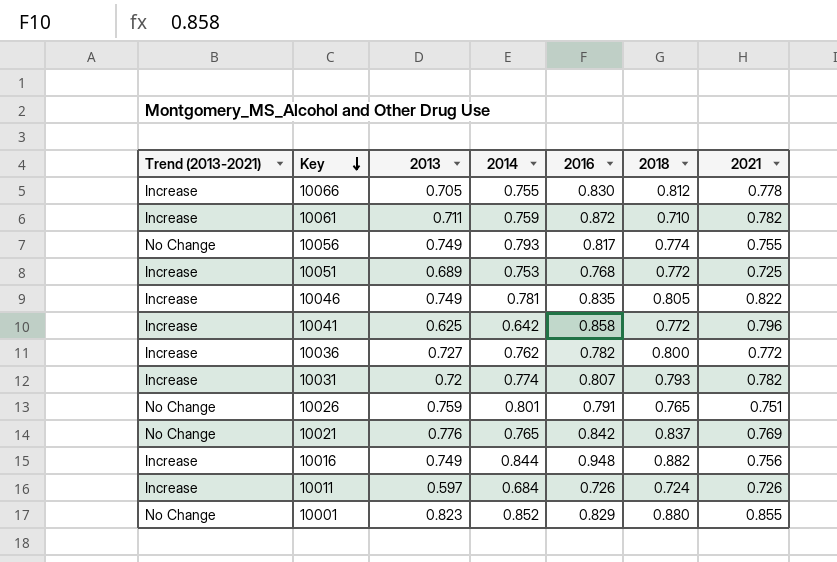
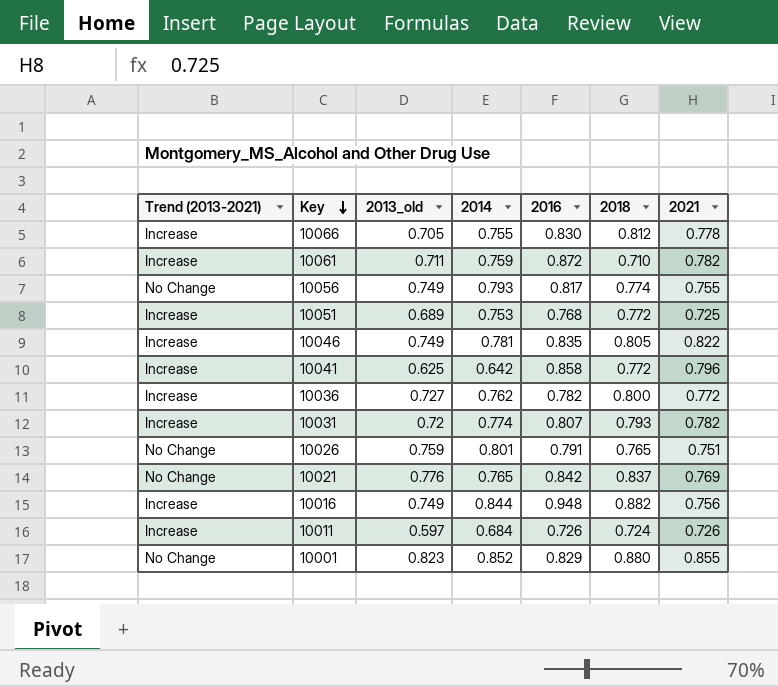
column name: 2013 -> 2013_old

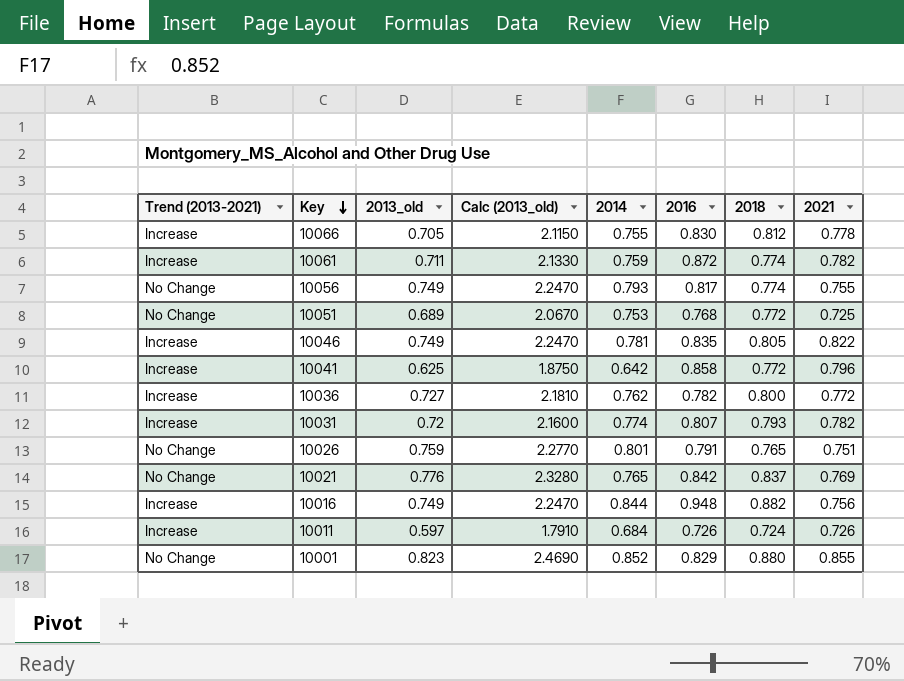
column Calc (2013_old) | formula: none -> [2013_old] * 3
10061 | 2018: 0.710 -> 0.774
10051 | Trend (2013-2021): Increase -> No Change

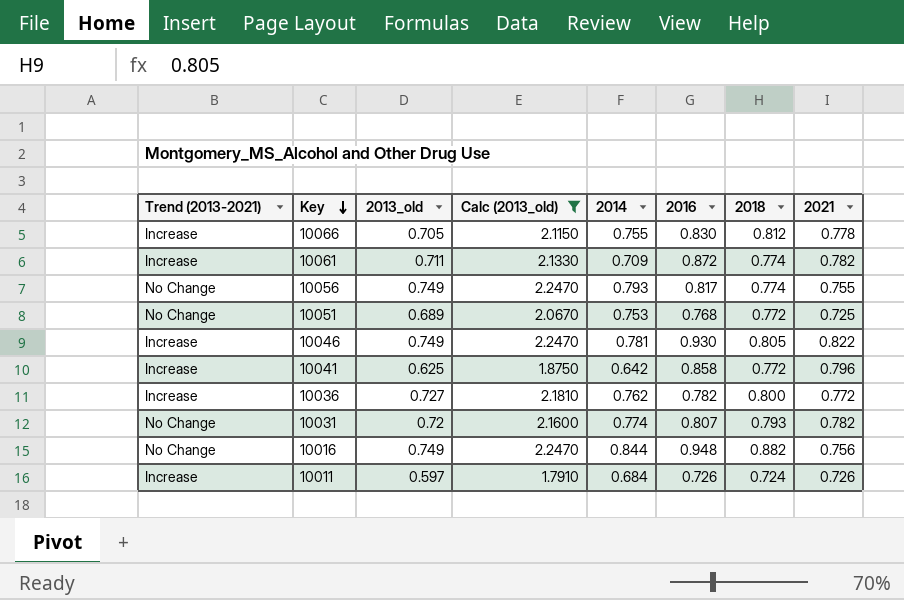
filter: none -> Calc (2013_old) <= 2.2470
10061 | 2014: 0.759 -> 0.709
10046 | 2016: 0.835 -> 0.930
10031 | Trend (2013-2021): Increase -> No Change
10016 | Trend (2013-2021): Increase -> No Change

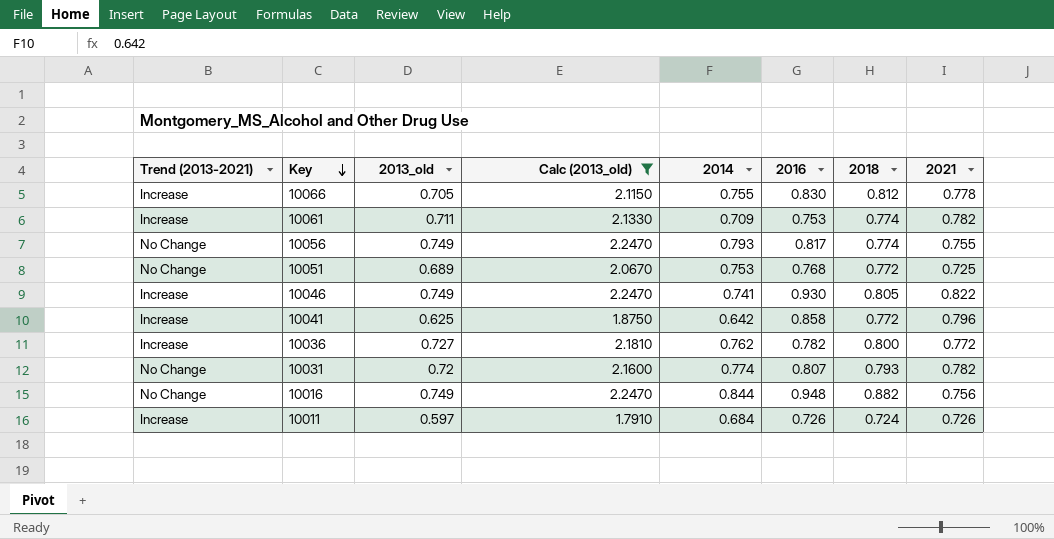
10061 | 2016: 0.872 -> 0.753
10046 | 2014: 0.781 -> 0.741

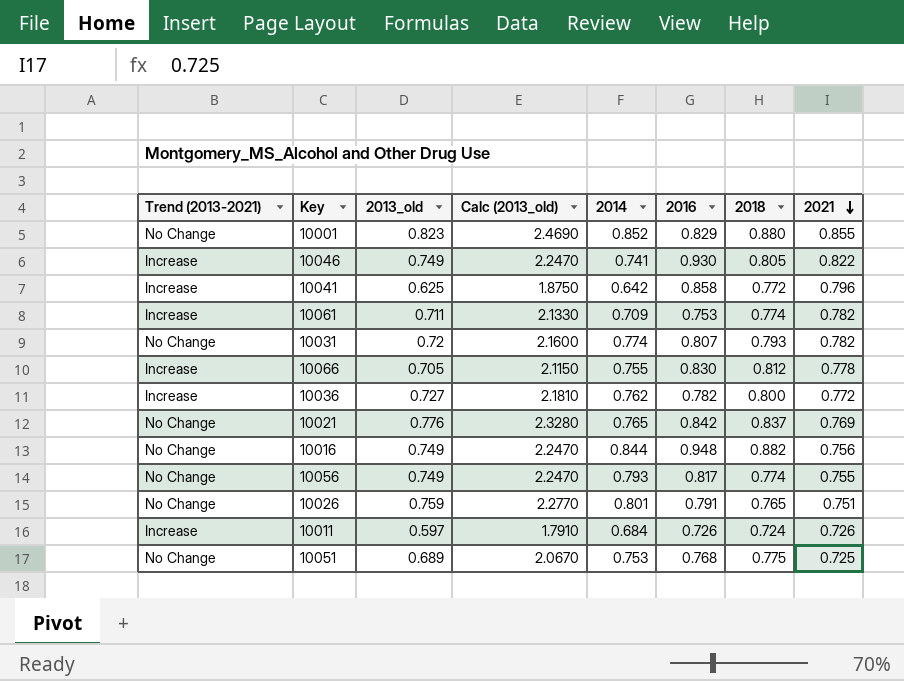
filter: Calc (2013_old) <= 2.2470 -> none
row order: Key descending -> 2021 descending
10051 | 2018: 0.772 -> 0.775

